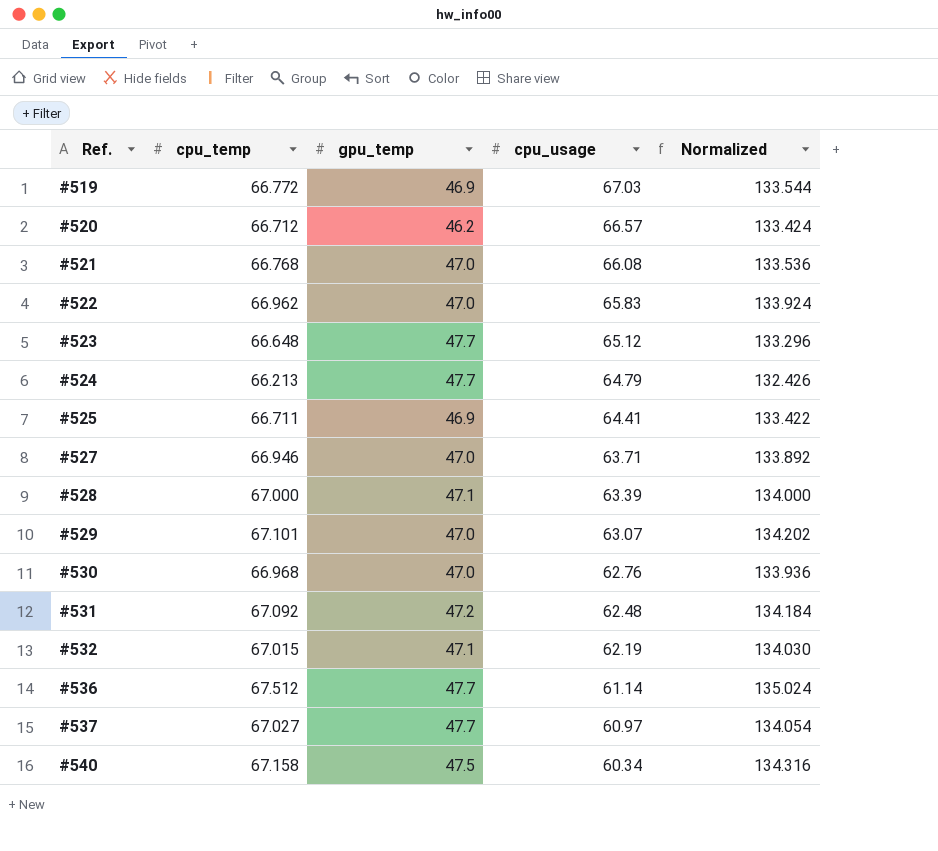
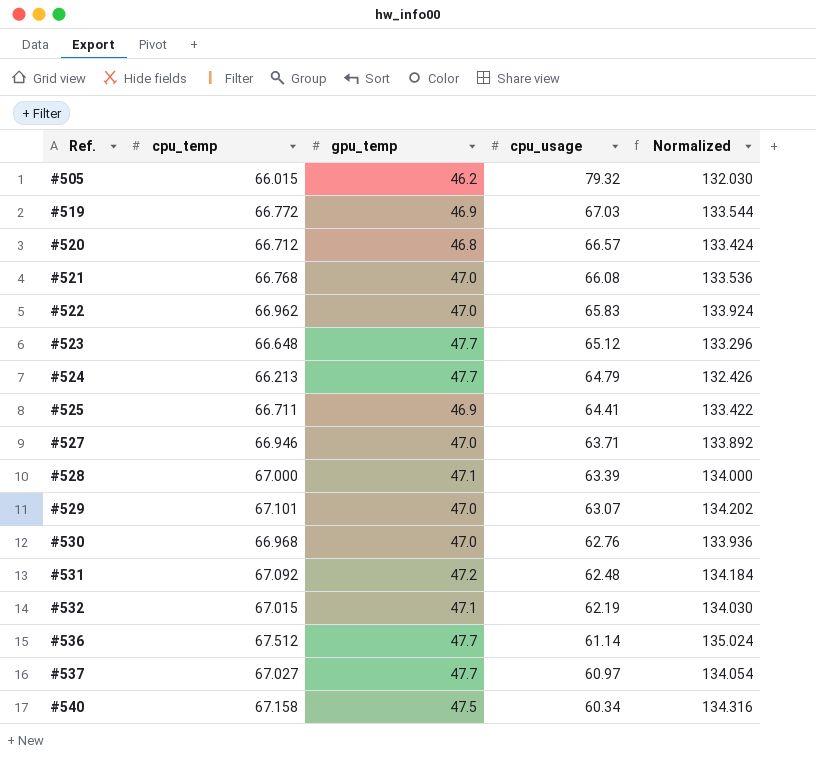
row #505: none -> 66.015 | 46.2 | 79.32 | 132.030
#520 | gpu_temp: 46.2 -> 46.8

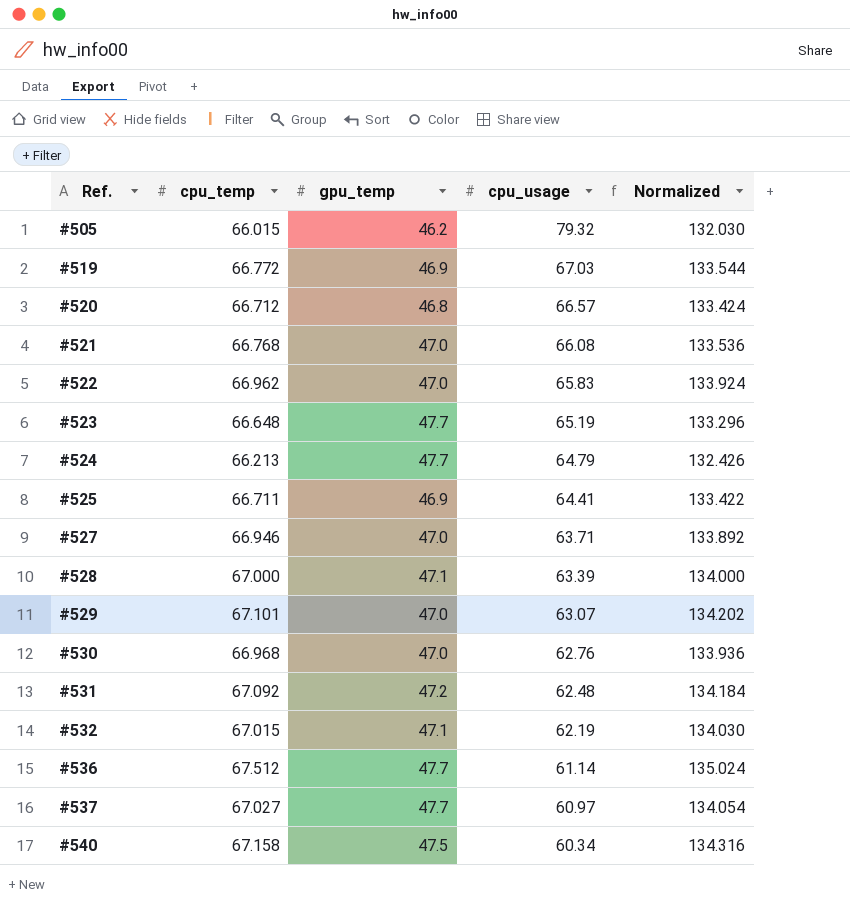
#523 | cpu_usage: 65.12 -> 65.19

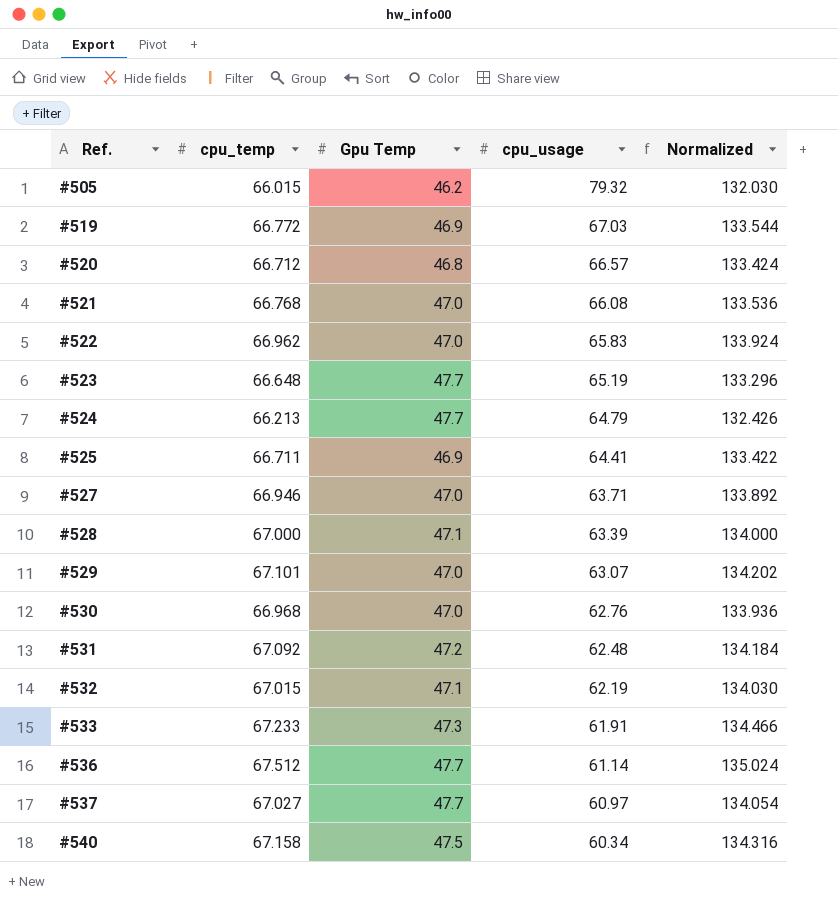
column name: gpu_temp -> Gpu Temp
row #533: none -> 67.233 | 47.3 | 61.91 | 134.466

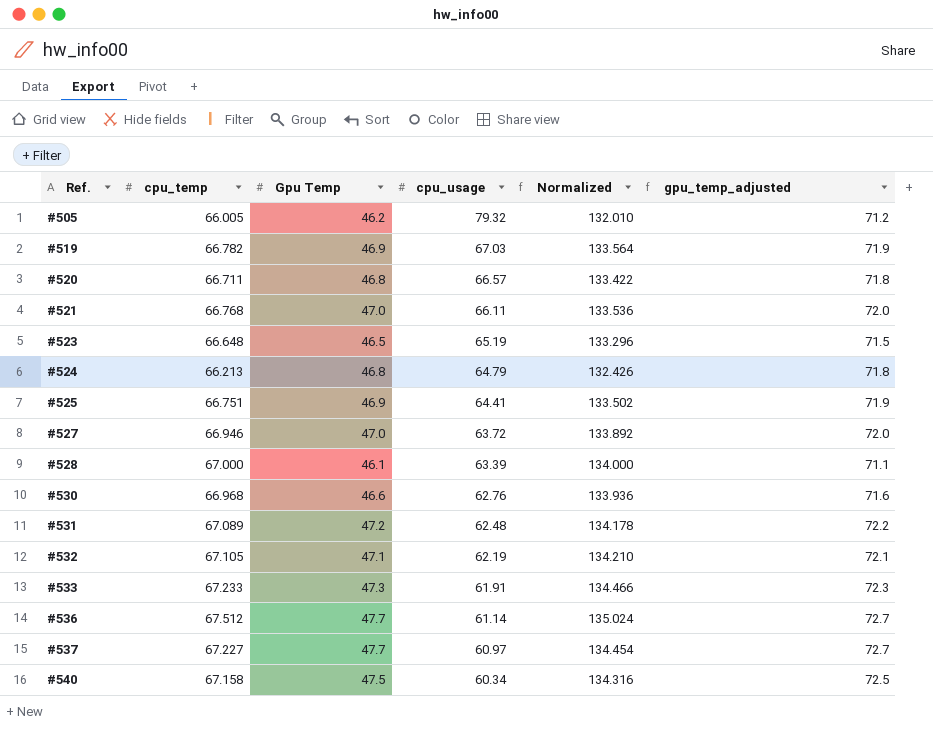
column gpu_temp_adjusted | formula: none -> [Gpu Temp] + 25
row #522: 66.962 | 47.0 | 65.83 | 133.924 -> none
row #529: 67.101 | 47.0 | 63.07 | 134.202 -> none
#505 | cpu_temp: 66.015 -> 66.005
#505 | Normalized: 132.030 -> 132.010
#519 | cpu_temp: 66.772 -> 66.782
#519 | Normalized: 133.544 -> 133.564
#520 | cpu_temp: 66.712 -> 66.711
#520 | Normalized: 133.424 -> 133.422
#521 | cpu_usage: 66.08 -> 66.11
#523 | Gpu Temp: 47.7 -> 46.5
#524 | Gpu Temp: 47.7 -> 46.8
#525 | cpu_temp: 66.711 -> 66.751
#525 | Normalized: 133.422 -> 133.502
#527 | cpu_usage: 63.71 -> 63.72
#528 | Gpu Temp: 47.1 -> 46.1
#530 | Gpu Temp: 47.0 -> 46.6
#531 | cpu_temp: 67.092 -> 67.089
#531 | Normalized: 134.184 -> 134.178
#532 | cpu_temp: 67.015 -> 67.105
#532 | Normalized: 134.030 -> 134.210
#537 | cpu_temp: 67.027 -> 67.227
#537 | Normalized: 134.054 -> 134.454

